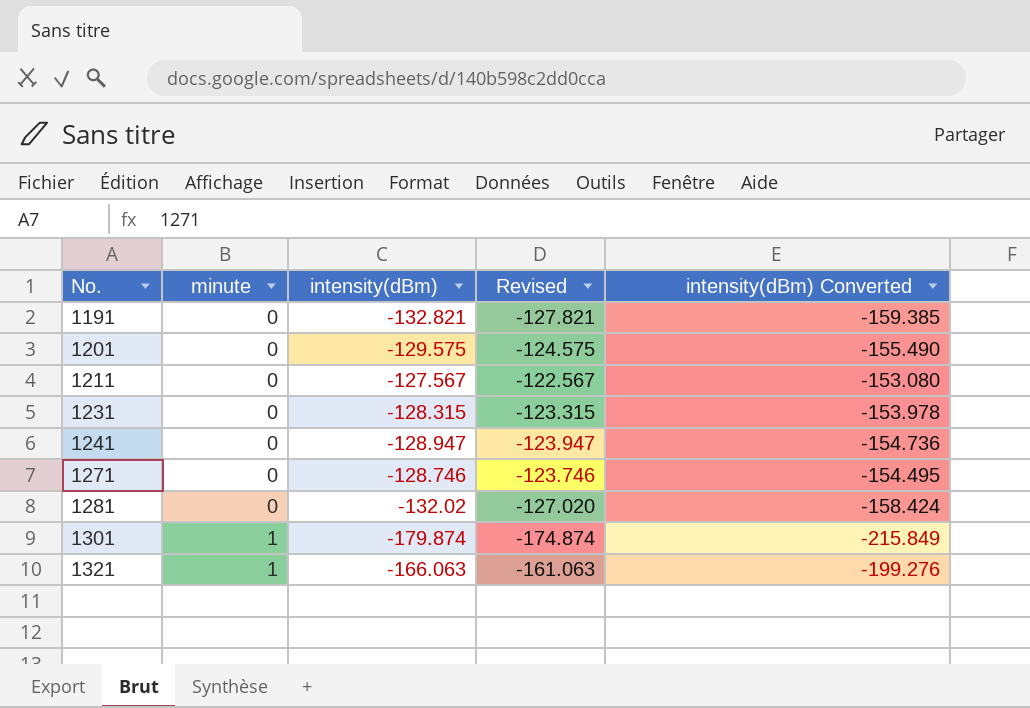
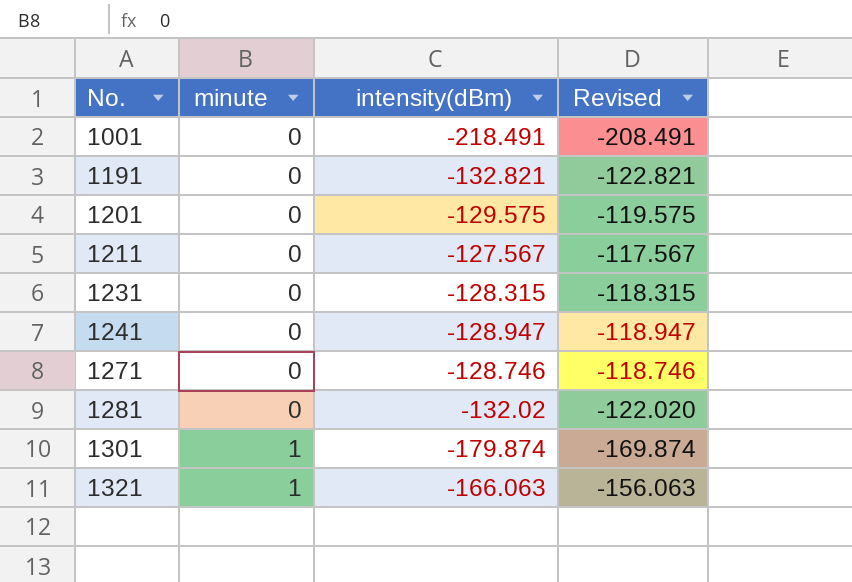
column intensity(dBm) Converted | formula: [intensity(dBm)] * 1.2 -> none
column Revised | formula: [intensity(dBm)] + 5 -> [intensity(dBm)] + 10
row 1001: none -> 0 | -218.491 | -208.491

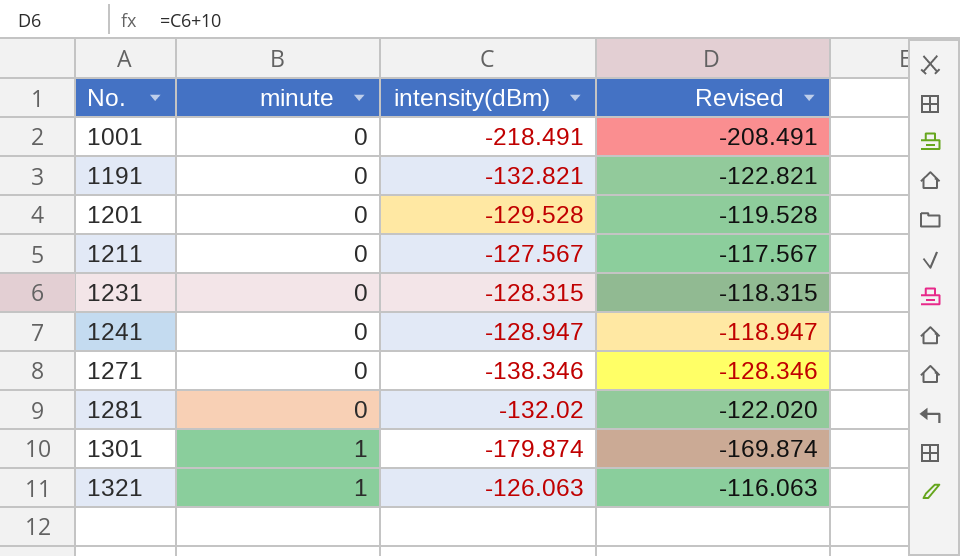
1201 | intensity(dBm): -129.575 -> -129.528
1201 | Revised: -119.575 -> -119.528
1271 | intensity(dBm): -128.746 -> -138.346
1271 | Revised: -118.746 -> -128.346
1321 | intensity(dBm): -166.063 -> -126.063
1321 | Revised: -156.063 -> -116.063

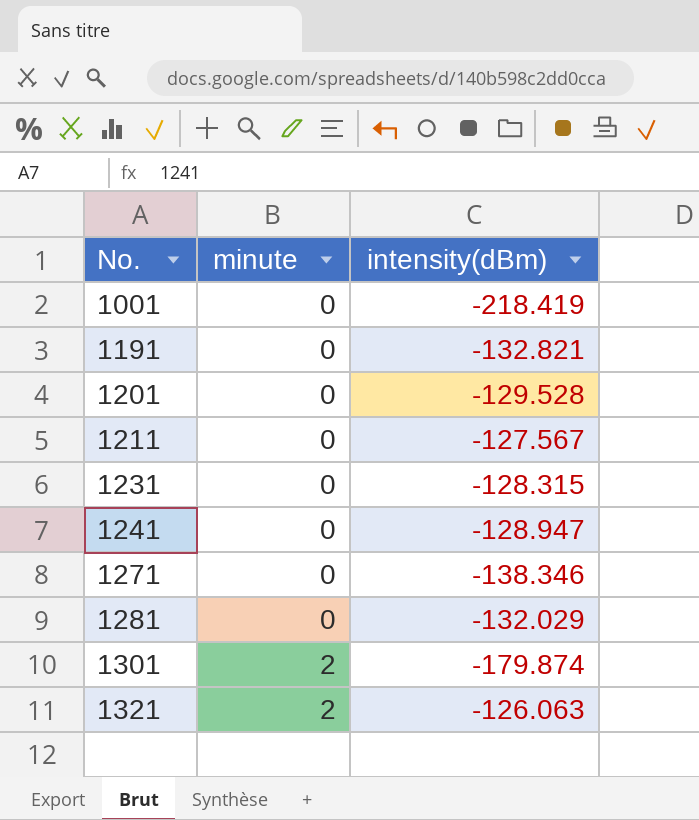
column Revised | formula: [intensity(dBm)] + 10 -> none
1001 | intensity(dBm): -218.491 -> -218.419
1281 | intensity(dBm): -132.02 -> -132.029
1301 | minute: 1 -> 2
1321 | minute: 1 -> 2

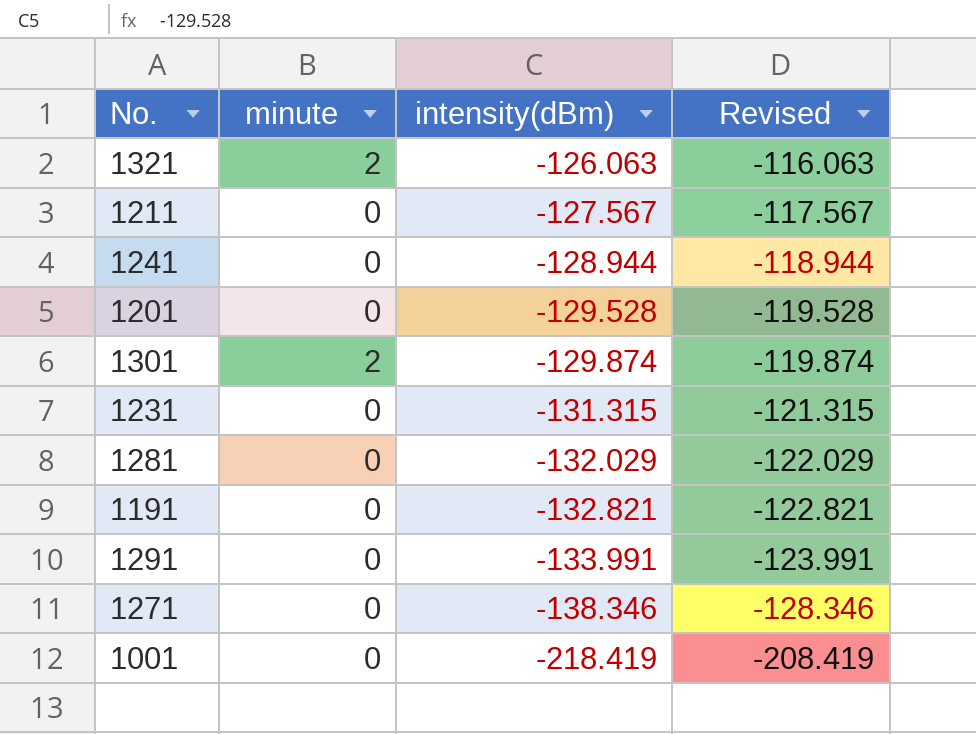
row order: No. ascending -> intensity(dBm) descending
column Revised | formula: none -> [intensity(dBm)] + 10
1241 | intensity(dBm): -128.947 -> -128.944
1301 | intensity(dBm): -179.874 -> -129.874
1231 | intensity(dBm): -128.315 -> -131.315
row 1291: none -> 0 | -133.991 | -123.991

